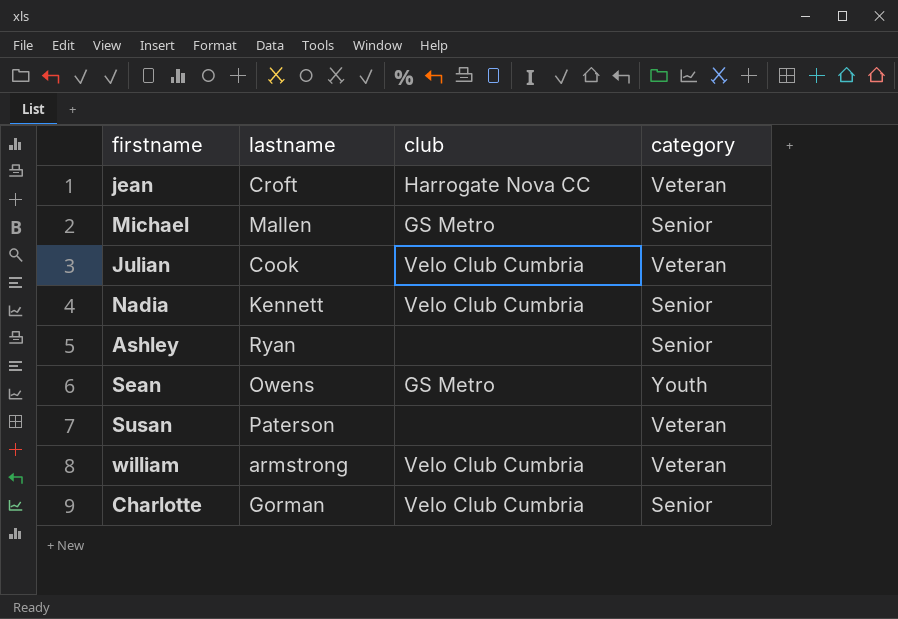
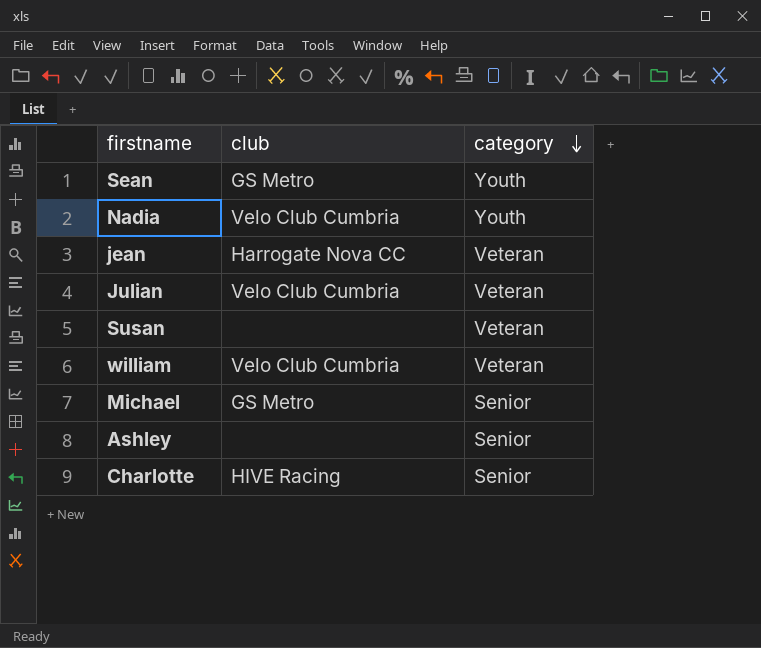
row order: none -> category descending
column lastname | position: 2 -> none
Nadia | category: Senior -> Youth
Charlotte | club: Velo Club Cumbria -> HIVE Racing

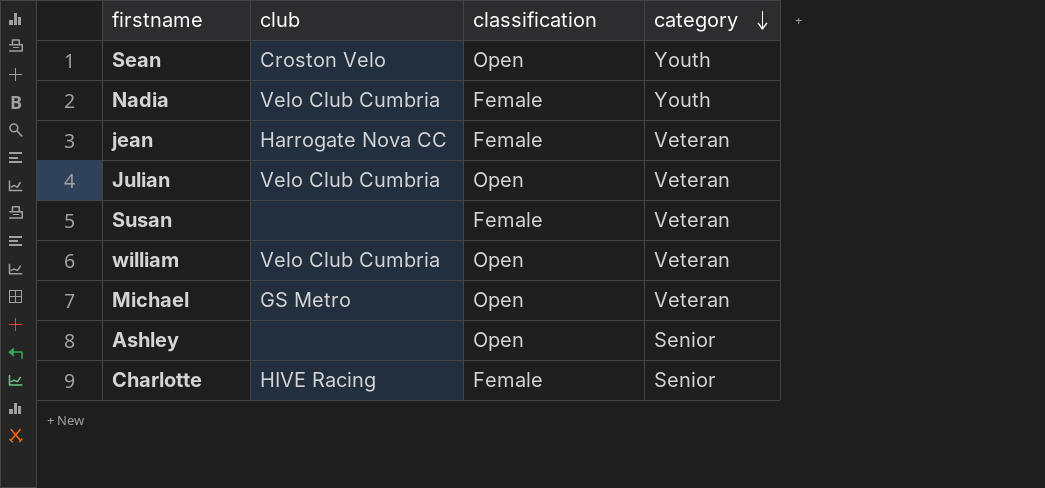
column classification | position: none -> 3
Sean | club: GS Metro -> Croston Velo
Michael | category: Senior -> Veteran

